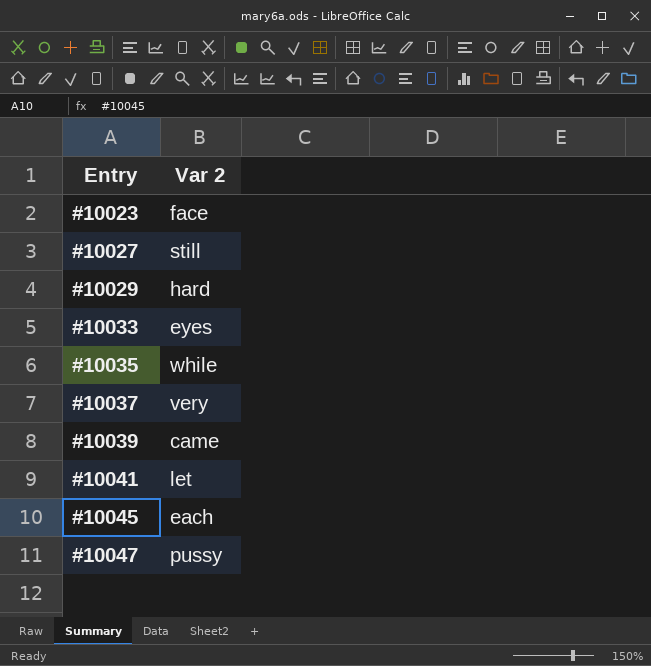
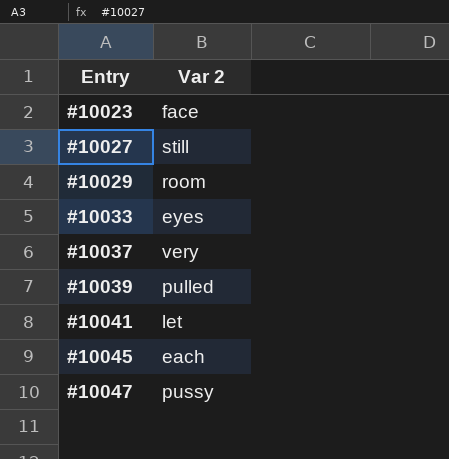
row #10035: while -> none
#10029 | Var 2: hard -> room
#10039 | Var 2: came -> pulled

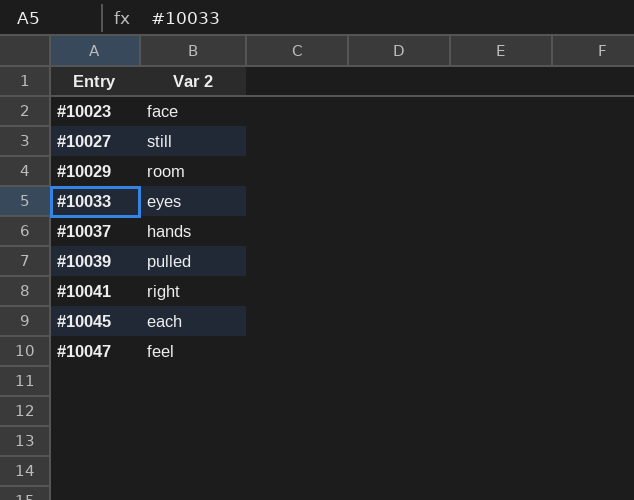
#10037 | Var 2: very -> hands
#10041 | Var 2: let -> right
#10047 | Var 2: pussy -> feel

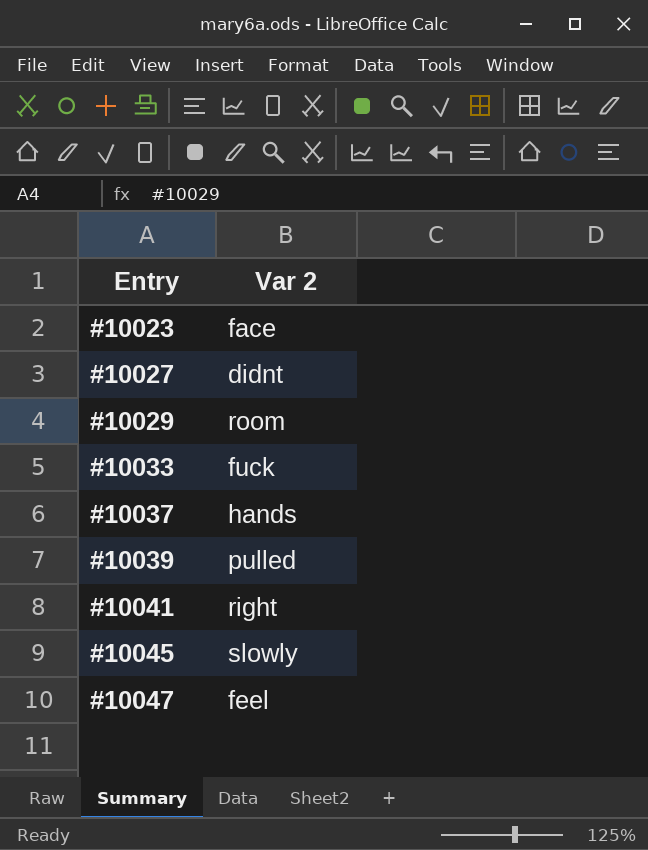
#10027 | Var 2: still -> didnt
#10033 | Var 2: eyes -> fuck
#10045 | Var 2: each -> slowly

